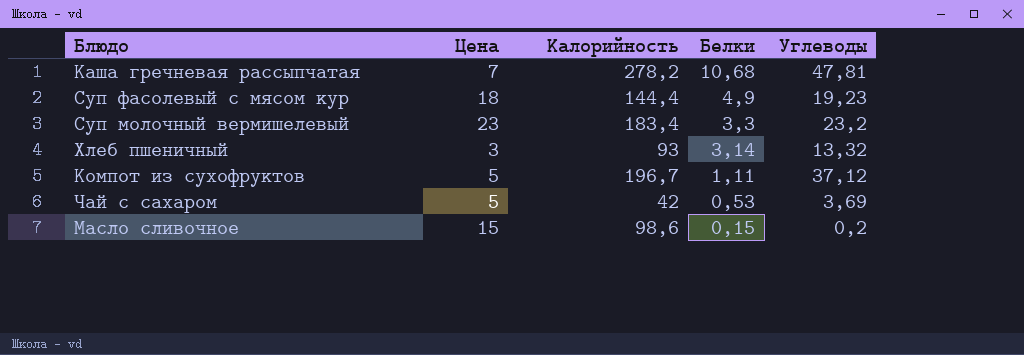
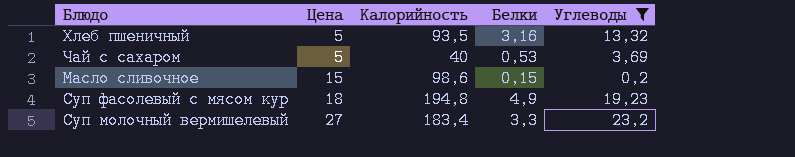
filter: none -> Углеводы <= 23,2
row order: Белки descending -> Цена ascending
Хлеб пшеничный | Цена: 3 -> 5
Хлеб пшеничный | Калорийность: 93 -> 93,5
Хлеб пшеничный | Белки: 3,14 -> 3,16
Чай с сахаром | Калорийность: 42 -> 40
Суп фасолевый с мясом кур | Калорийность: 144,4 -> 194,8
Суп молочный вермишелевый | Цена: 23 -> 27

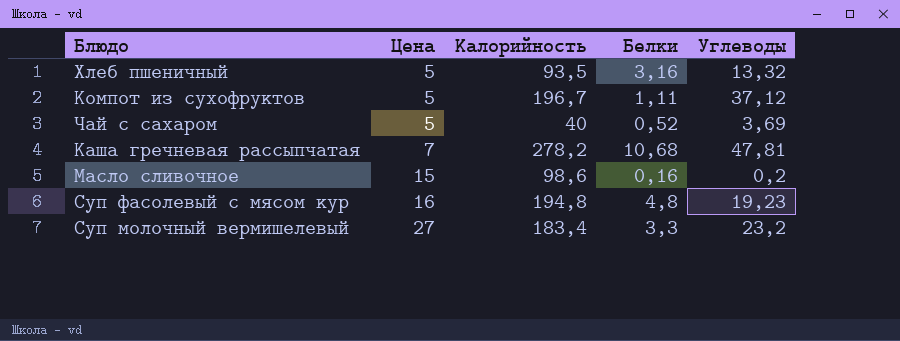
filter: Углеводы <= 23,2 -> none
Чай с сахаром | Белки: 0,53 -> 0,52
Масло сливочное | Белки: 0,15 -> 0,16
Суп фасолевый с мясом кур | Цена: 18 -> 16
Суп фасолевый с мясом кур | Белки: 4,9 -> 4,8

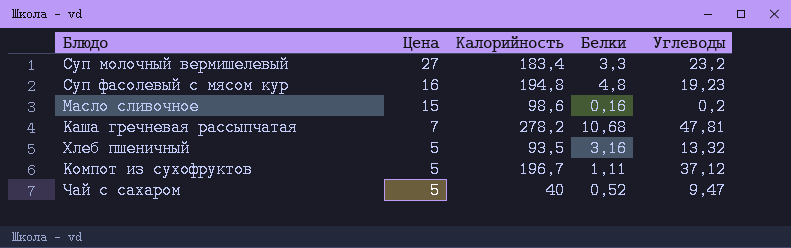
row order: Цена ascending -> Цена descending
Чай с сахаром | Углеводы: 3,69 -> 9,47

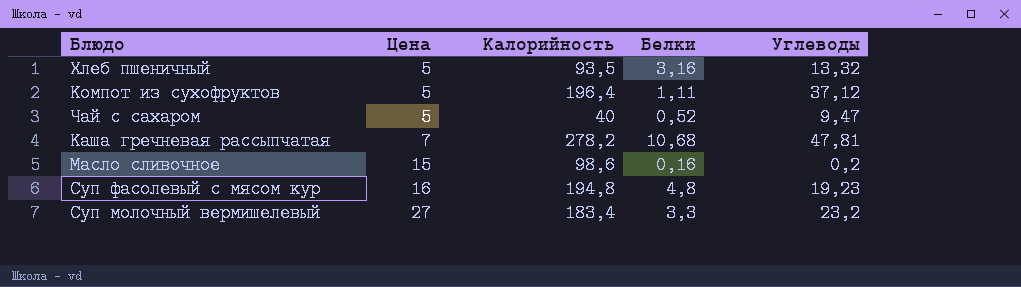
row order: Цена descending -> Цена ascending
Компот из сухофруктов | Калорийность: 196,7 -> 196,4

